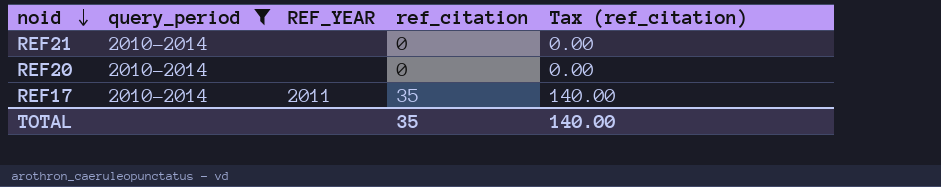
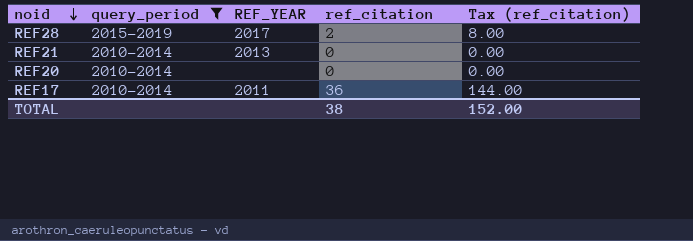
row REF28: none -> 2015-2019 | 2017 | 2 | 8.00
REF21 | REF_YEAR: none -> 2013
REF17 | ref_citation: 35 -> 36
REF17 | Tax (ref_citation): 140.00 -> 144.00
TOTAL | ref_citation: 35 -> 38
TOTAL | Tax (ref_citation): 140.00 -> 152.00

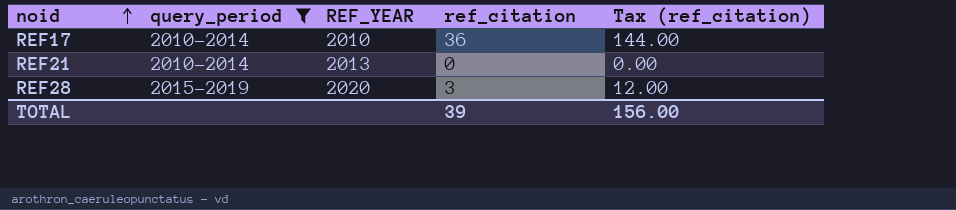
row order: noid descending -> noid ascending
row REF20: 2010-2014 | none | 0 | 0.00 -> none
REF17 | REF_YEAR: 2011 -> 2010
REF28 | REF_YEAR: 2017 -> 2020
REF28 | ref_citation: 2 -> 3
REF28 | Tax (ref_citation): 8.00 -> 12.00
TOTAL | ref_citation: 38 -> 39
TOTAL | Tax (ref_citation): 152.00 -> 156.00

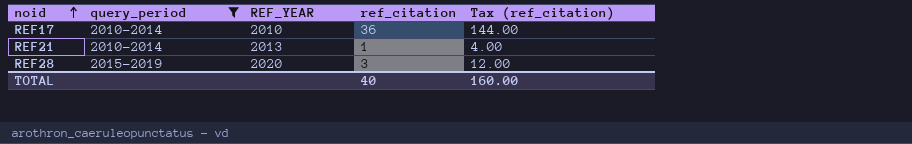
REF21 | ref_citation: 0 -> 1
REF21 | Tax (ref_citation): 0.00 -> 4.00
TOTAL | ref_citation: 39 -> 40
TOTAL | Tax (ref_citation): 156.00 -> 160.00

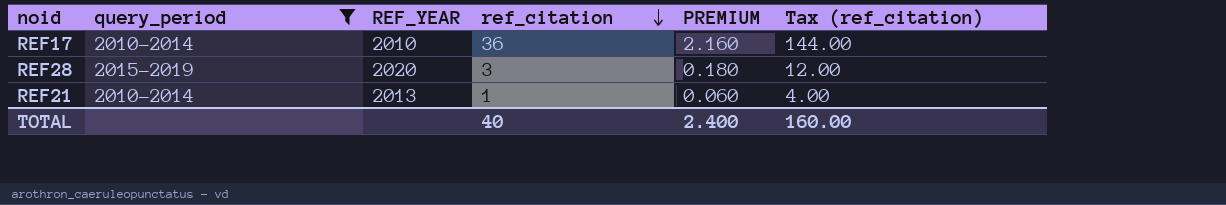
row order: noid ascending -> ref_citation descending
column PREMIUM | formula: none -> [ref_citation] * 0.06

